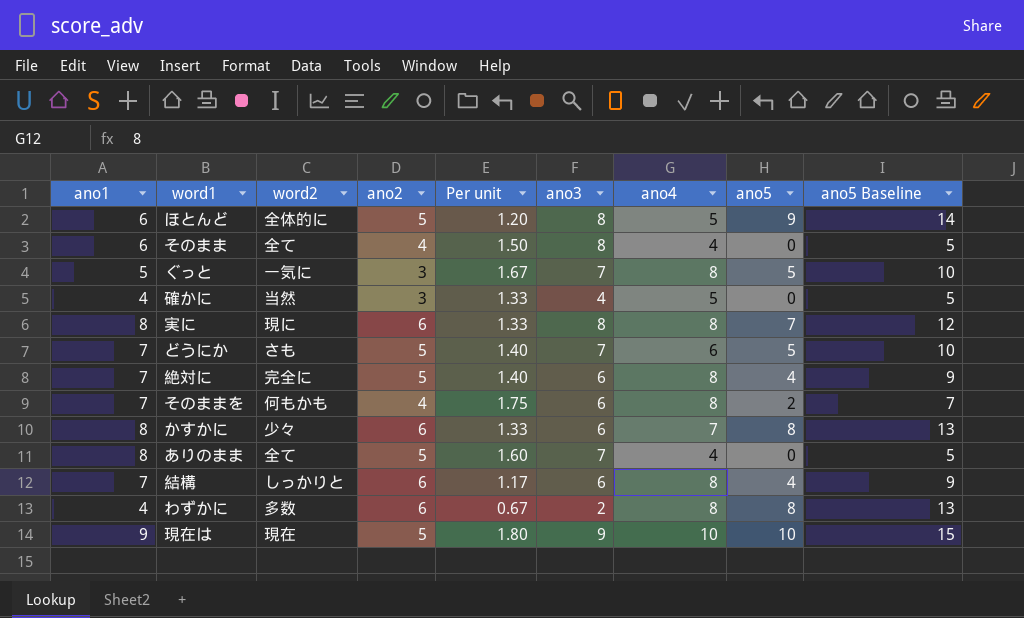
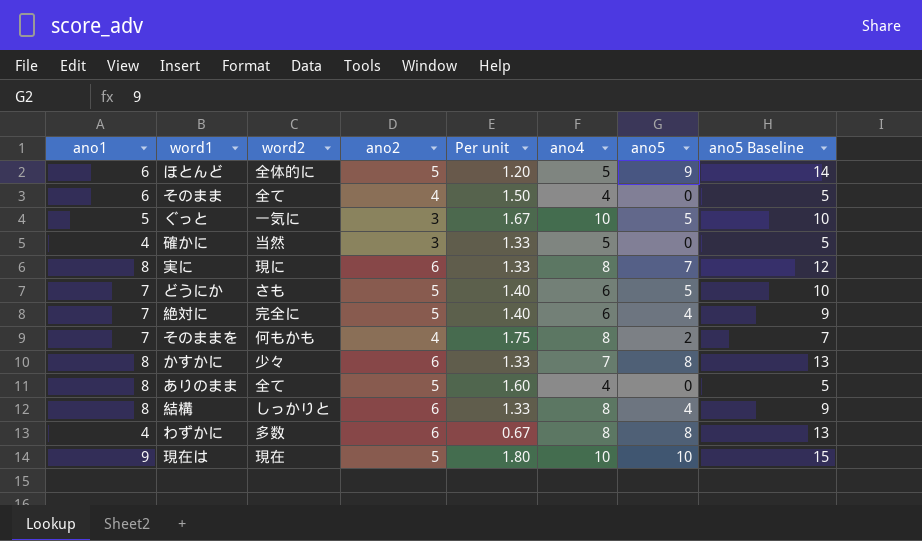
column ano3 | position: 6 -> none
ぐっと | ano4: 8 -> 10
絶対に | ano4: 8 -> 6
結構 | ano1: 7 -> 8
結構 | Per unit: 1.17 -> 1.33

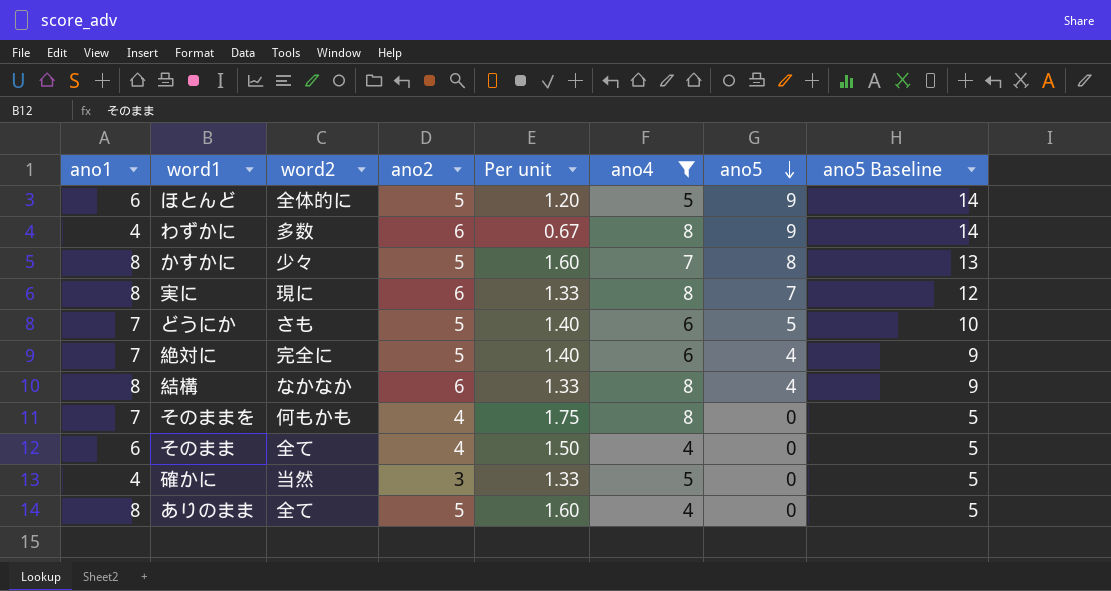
filter: none -> ano4 != 10
row order: none -> ano5 descending
わずかに | ano5: 8 -> 9
わずかに | ano5 Baseline: 13 -> 14
かすかに | ano2: 6 -> 5
かすかに | Per unit: 1.33 -> 1.60
結構 | word2: しっかりと -> なかなか
そのままを | ano5: 2 -> 0
そのままを | ano5 Baseline: 7 -> 5

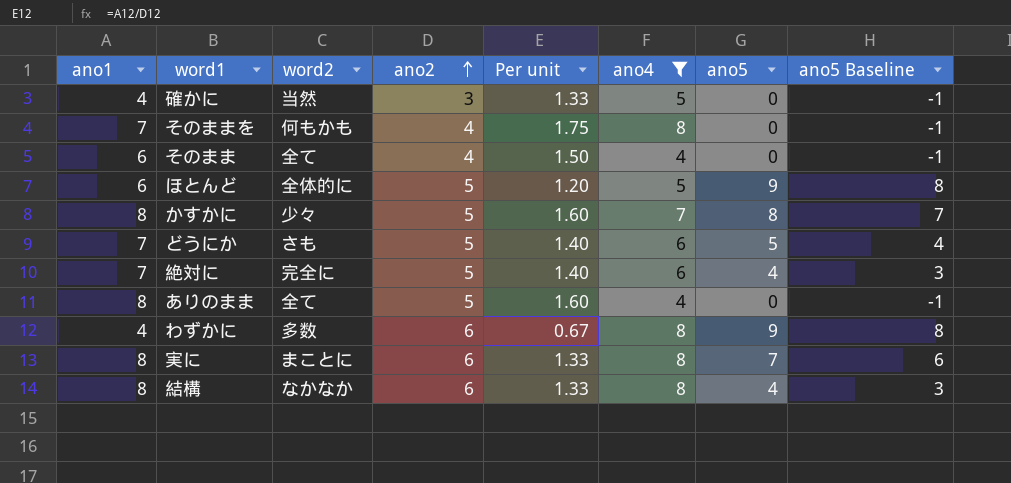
row order: ano5 descending -> ano2 ascending
column ano5 Baseline | formula: [ano5] + 5 -> [ano5] - 1
実に | word2: 現に -> まことに

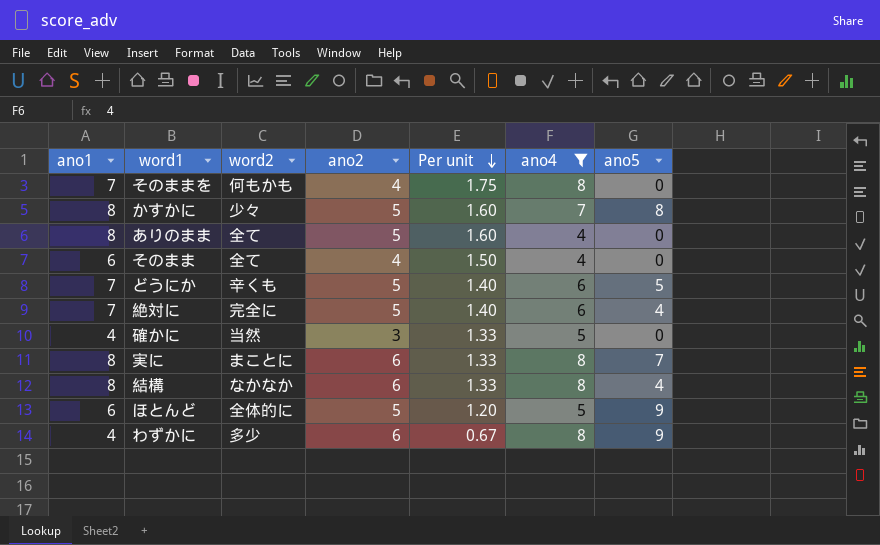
row order: ano2 ascending -> Per unit descending
column ano5 Baseline | formula: [ano5] - 1 -> none
どうにか | word2: さも -> 辛くも
わずかに | word2: 多数 -> 多少

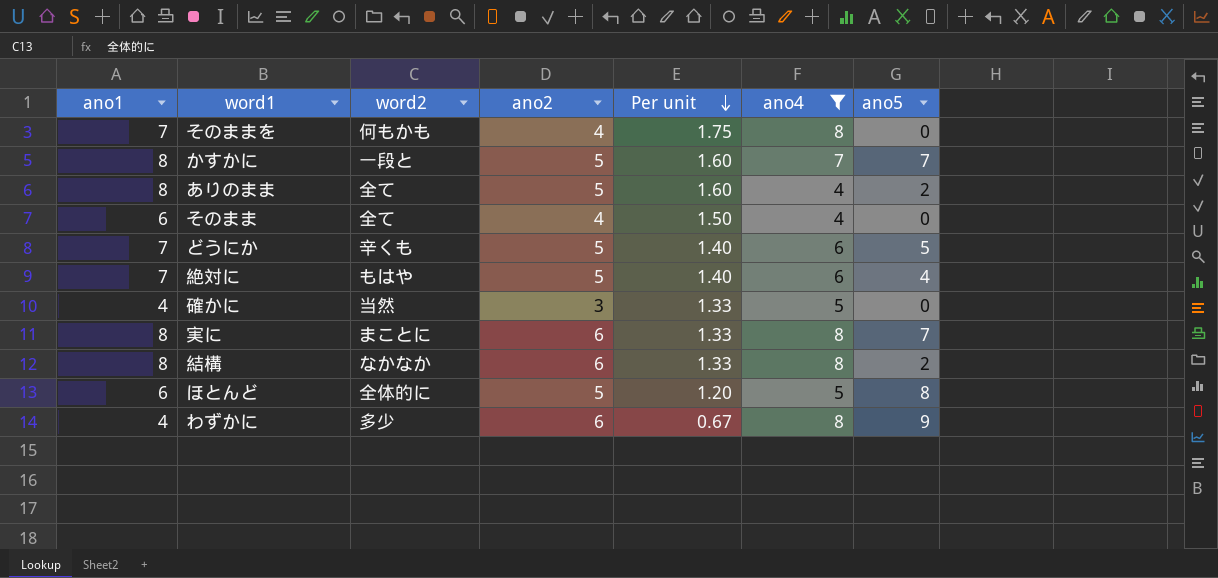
かすかに | word2: 少々 -> 一段と
かすかに | ano5: 8 -> 7
ありのまま | ano5: 0 -> 2
絶対に | word2: 完全に -> もはや
結構 | ano5: 4 -> 2
ほとんど | ano5: 9 -> 8

